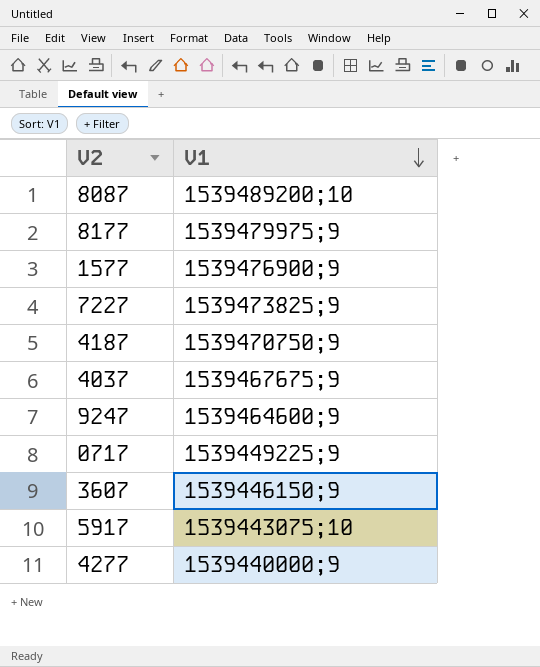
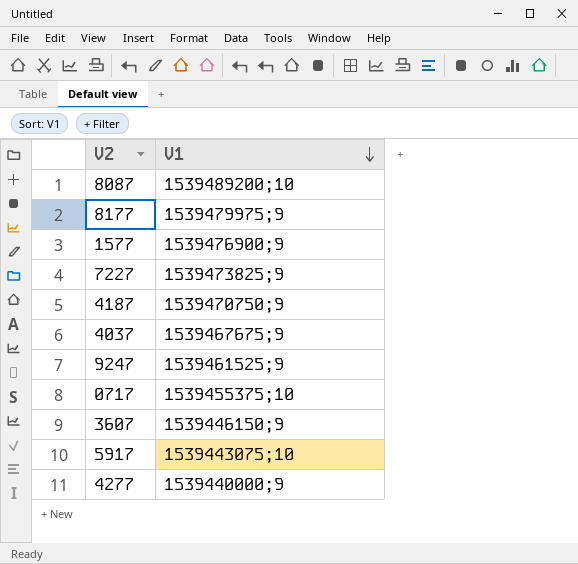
9247 | V1: 1539464600;9 -> 1539461525;9
0717 | V1: 1539449225;9 -> 1539455375;10

